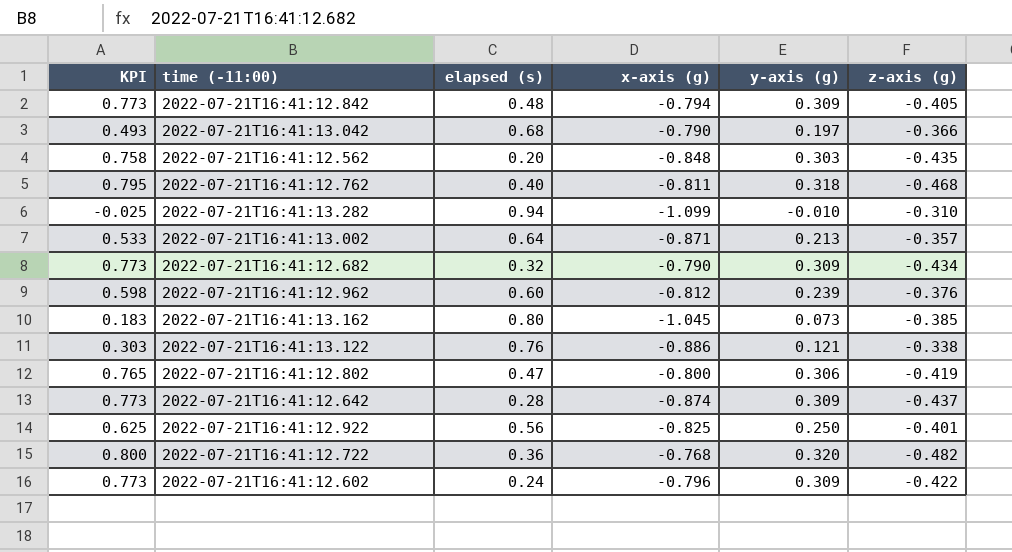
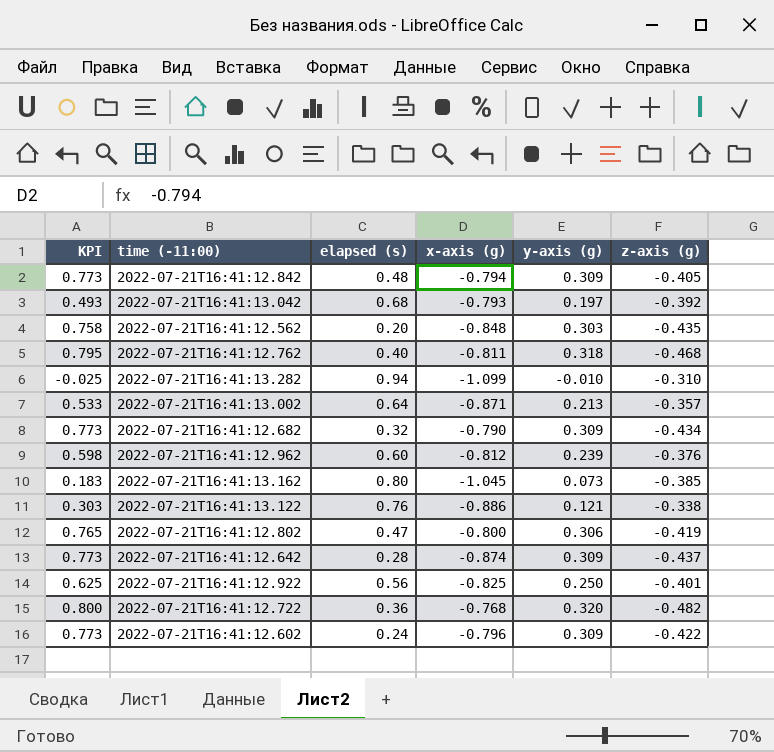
2022-07-21T16:41:13.042 | x-axis (g): -0.790 -> -0.793
2022-07-21T16:41:13.042 | z-axis (g): -0.366 -> -0.392

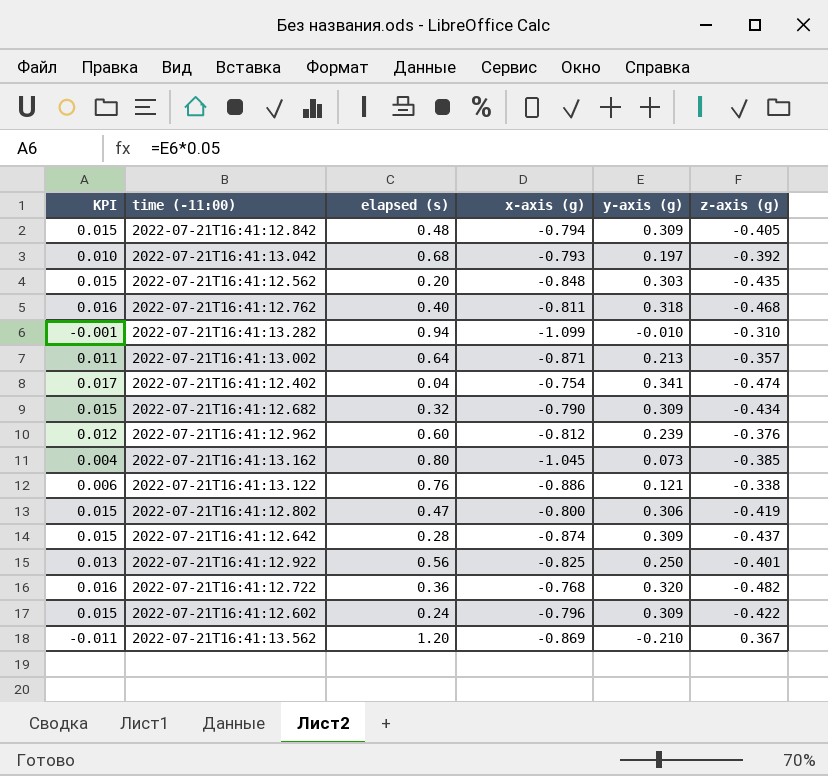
column KPI | formula: [y-axis (g)] * 2.5 -> [y-axis (g)] * 0.05
row 2022-07-21T16:41:12.402: none -> 0.017 | 0.04 | -0.754 | 0.341 | -0.474
row 2022-07-21T16:41:13.562: none -> -0.011 | 1.20 | -0.869 | -0.210 | 0.367

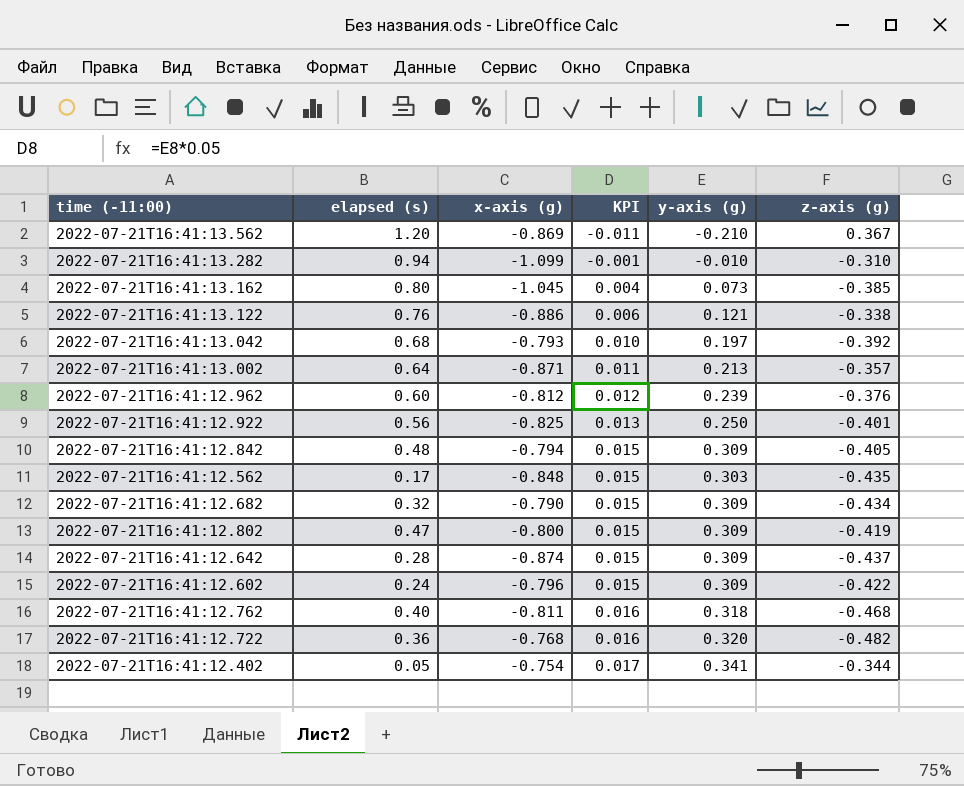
row order: none -> KPI ascending
column KPI | position: 1 -> 4
2022-07-21T16:41:12.562 | elapsed (s): 0.20 -> 0.17
2022-07-21T16:41:12.802 | y-axis (g): 0.306 -> 0.309
2022-07-21T16:41:12.402 | elapsed (s): 0.04 -> 0.05
2022-07-21T16:41:12.402 | z-axis (g): -0.474 -> -0.344

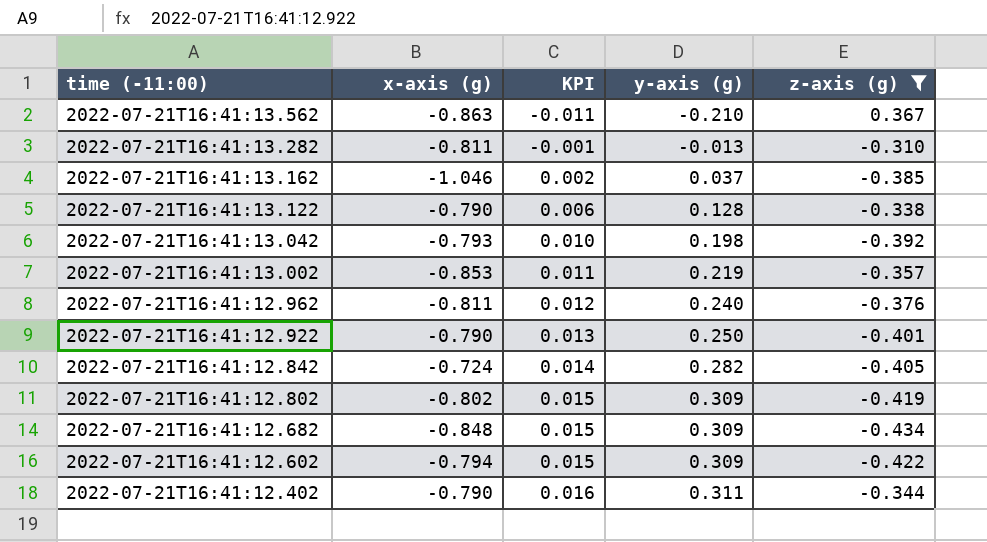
filter: none -> z-axis (g) >= -0.434
row order: KPI ascending -> time (-11:00) descending
column elapsed (s) | position: 2 -> none
2022-07-21T16:41:13.562 | x-axis (g): -0.869 -> -0.863
2022-07-21T16:41:13.282 | x-axis (g): -1.099 -> -0.811
2022-07-21T16:41:13.282 | y-axis (g): -0.010 -> -0.013
2022-07-21T16:41:13.162 | x-axis (g): -1.045 -> -1.046
2022-07-21T16:41:13.162 | KPI: 0.004 -> 0.002
2022-07-21T16:41:13.162 | y-axis (g): 0.073 -> 0.037
2022-07-21T16:41:13.122 | x-axis (g): -0.886 -> -0.790
2022-07-21T16:41:13.122 | y-axis (g): 0.121 -> 0.128
2022-07-21T16:41:13.042 | y-axis (g): 0.197 -> 0.198
2022-07-21T16:41:13.002 | x-axis (g): -0.871 -> -0.853
2022-07-21T16:41:13.002 | y-axis (g): 0.213 -> 0.219
2022-07-21T16:41:12.962 | x-axis (g): -0.812 -> -0.811
2022-07-21T16:41:12.962 | y-axis (g): 0.239 -> 0.240
2022-07-21T16:41:12.922 | x-axis (g): -0.825 -> -0.790
2022-07-21T16:41:12.842 | x-axis (g): -0.794 -> -0.724
2022-07-21T16:41:12.842 | KPI: 0.015 -> 0.014
2022-07-21T16:41:12.842 | y-axis (g): 0.309 -> 0.282
2022-07-21T16:41:12.802 | x-axis (g): -0.800 -> -0.802
2022-07-21T16:41:12.682 | x-axis (g): -0.790 -> -0.848
2022-07-21T16:41:12.602 | x-axis (g): -0.796 -> -0.794
2022-07-21T16:41:12.402 | x-axis (g): -0.754 -> -0.790
2022-07-21T16:41:12.402 | KPI: 0.017 -> 0.016
2022-07-21T16:41:12.402 | y-axis (g): 0.341 -> 0.311

